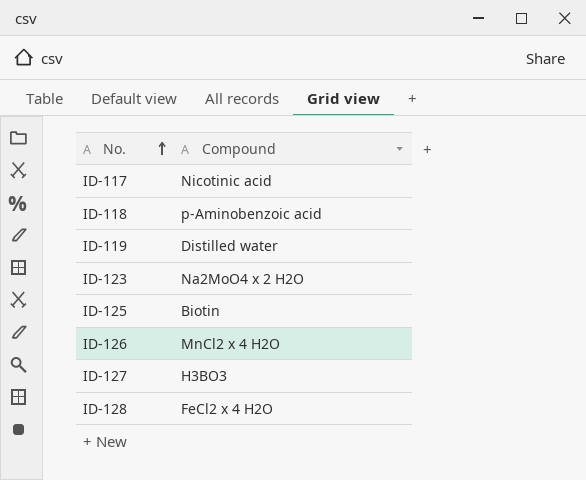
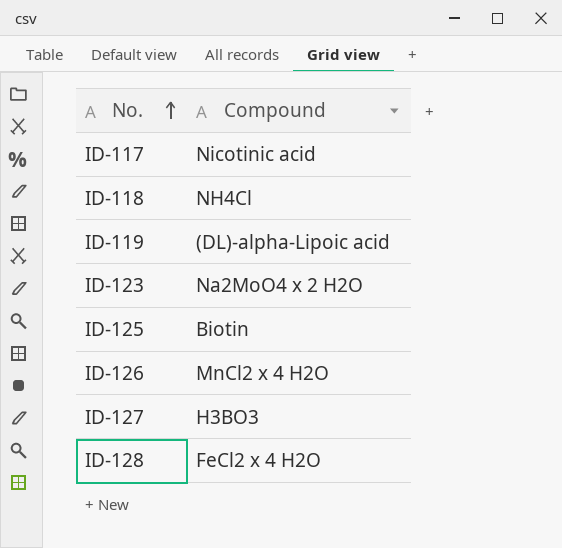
ID-118 | Compound: p-Aminobenzoic acid -> NH4Cl
ID-119 | Compound: Distilled water -> (DL)-alpha-Lipoic acid

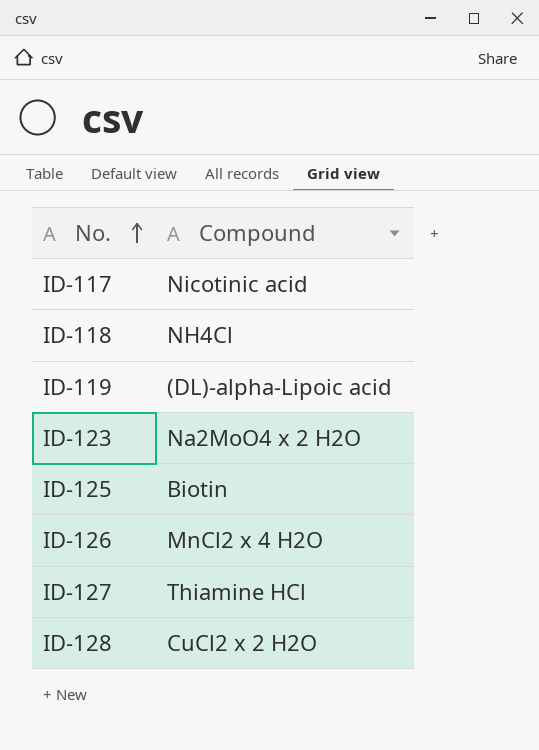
ID-127 | Compound: H3BO3 -> Thiamine HCl
ID-128 | Compound: FeCl2 x 4 H2O -> CuCl2 x 2 H2O

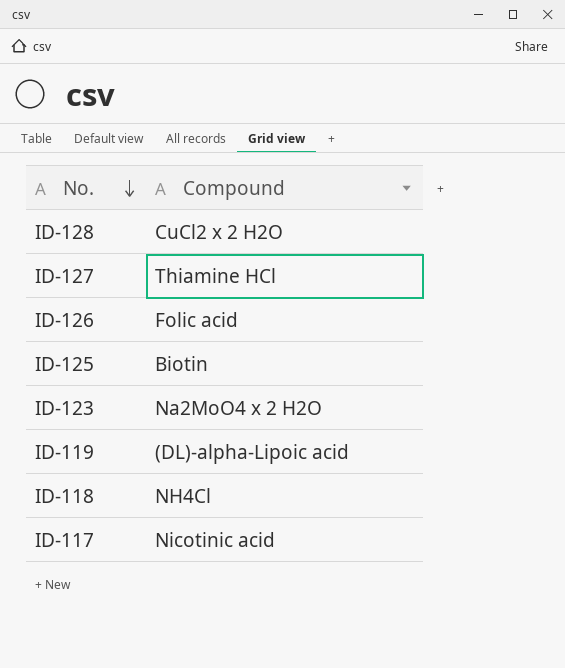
row order: No. ascending -> No. descending
ID-126 | Compound: MnCl2 x 4 H2O -> Folic acid

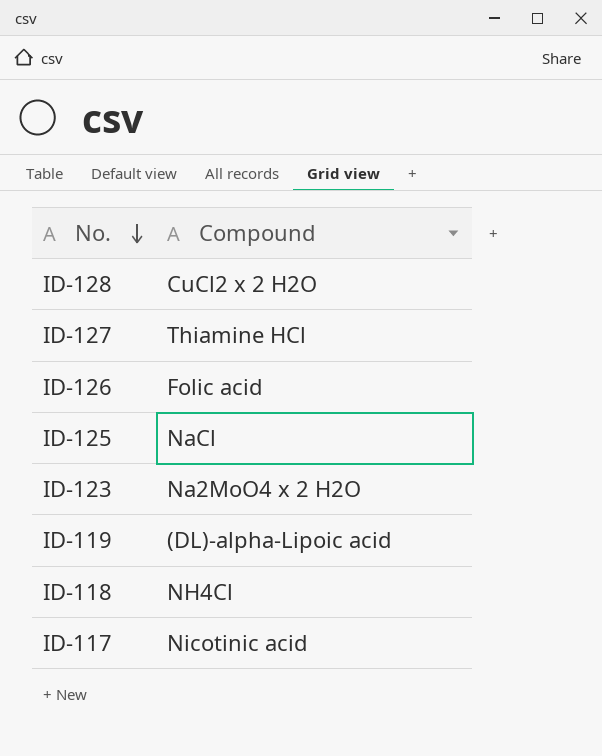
ID-125 | Compound: Biotin -> NaCl

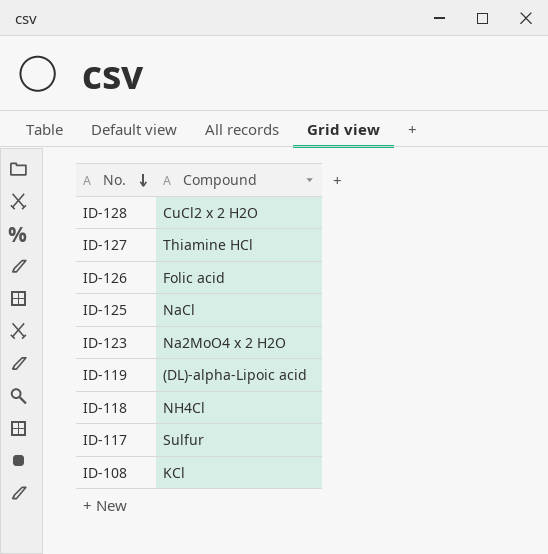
ID-117 | Compound: Nicotinic acid -> Sulfur
row ID-108: none -> KCl

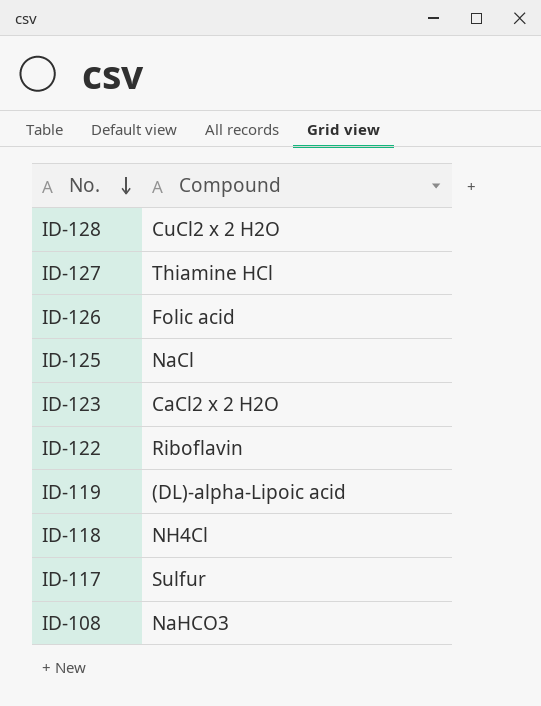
ID-123 | Compound: Na2MoO4 x 2 H2O -> CaCl2 x 2 H2O
row ID-122: none -> Riboflavin
ID-108 | Compound: KCl -> NaHCO3

